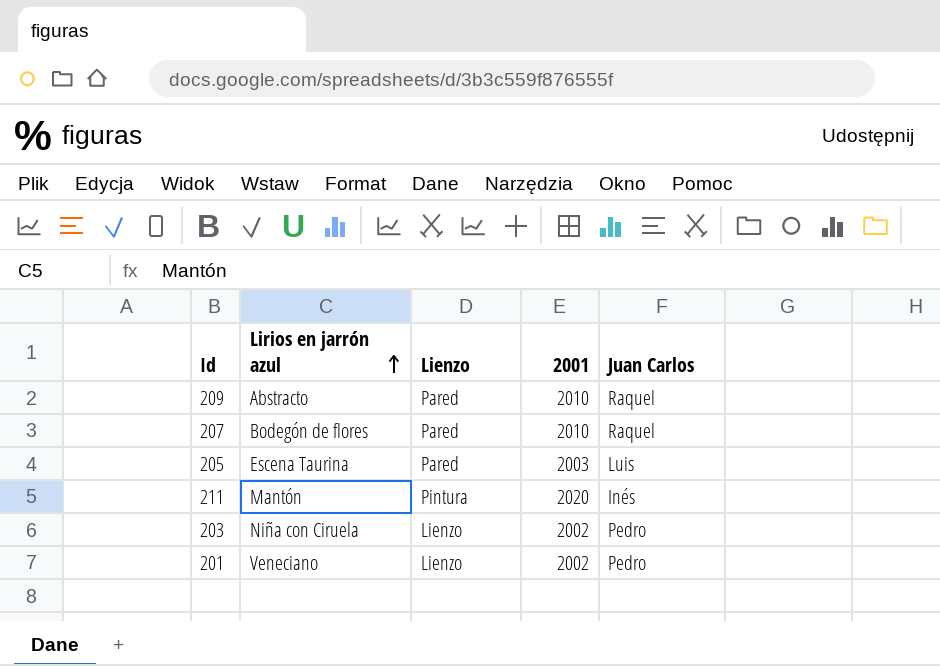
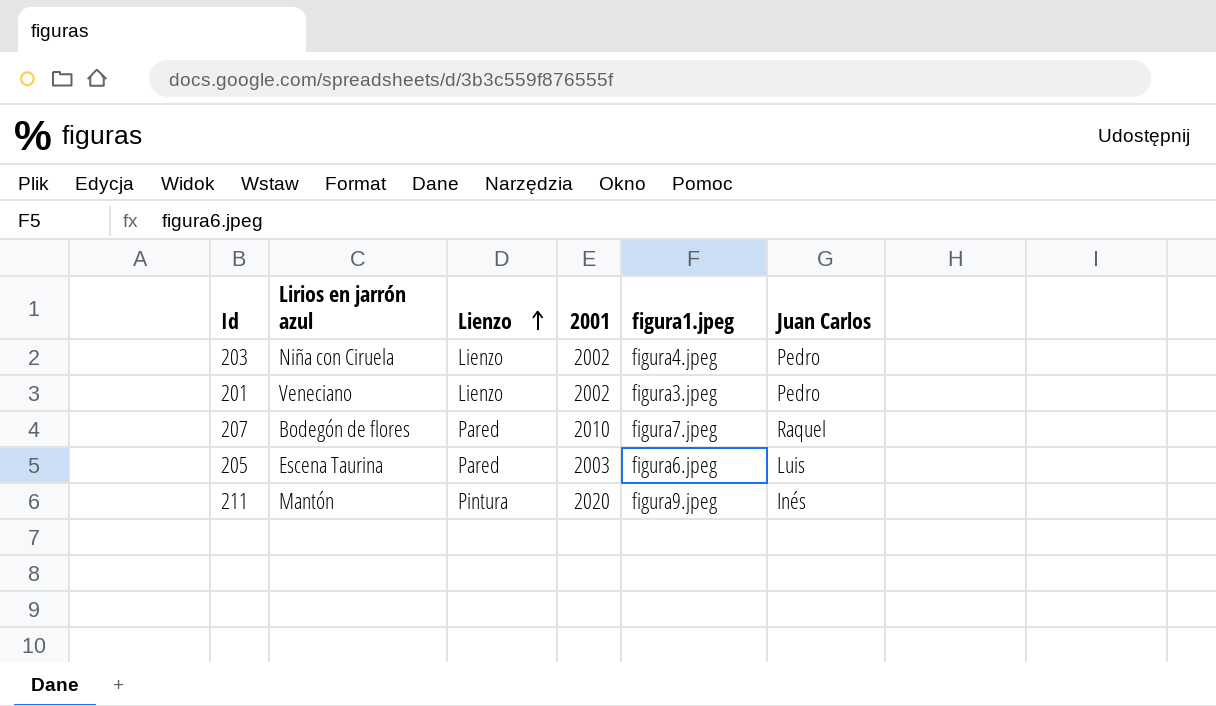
row order: Lirios en jarrón azul ascending -> Lienzo ascending
column figura1.jpeg | position: none -> 5
row 209: Abstracto | Pared | 2010 | Raquel -> none

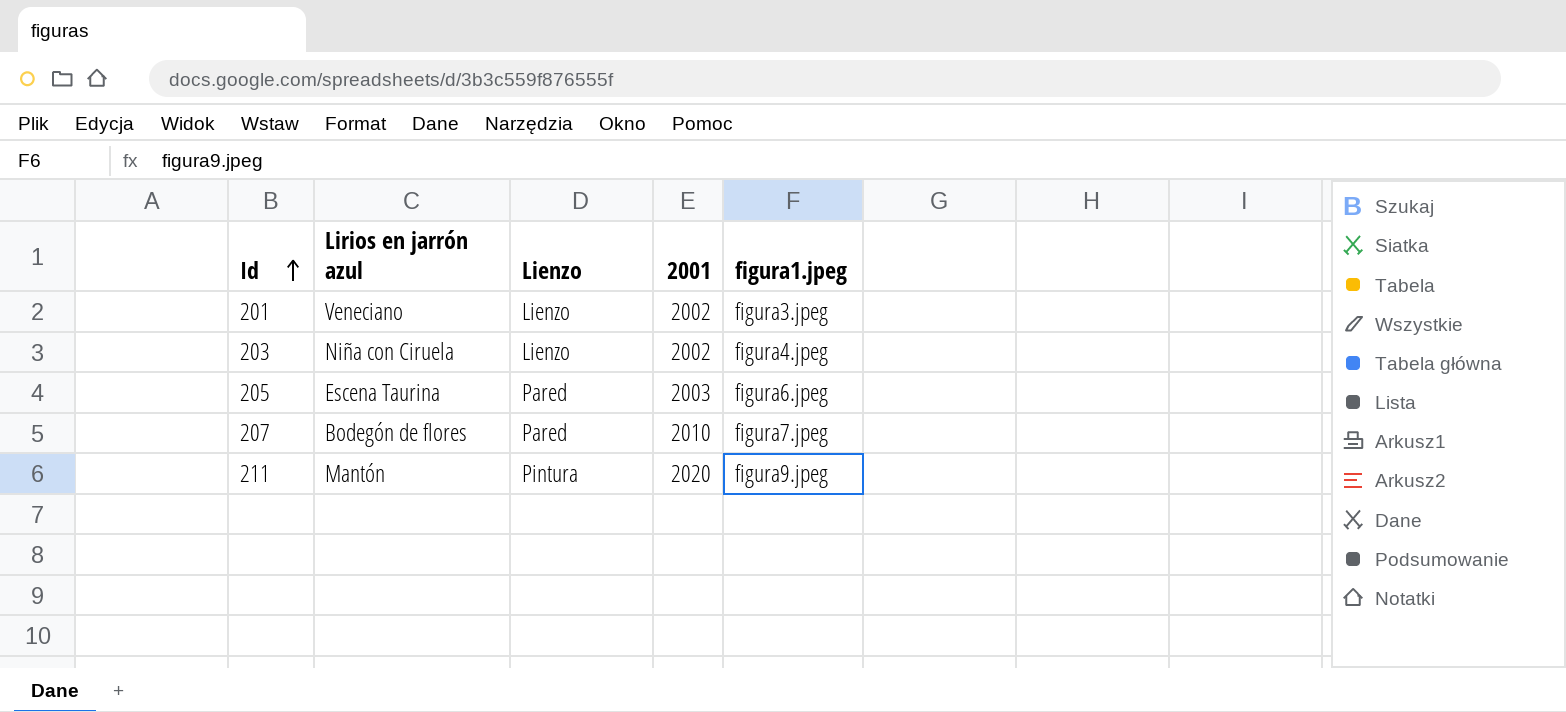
row order: Lienzo ascending -> Id ascending
column Juan Carlos | position: 6 -> none

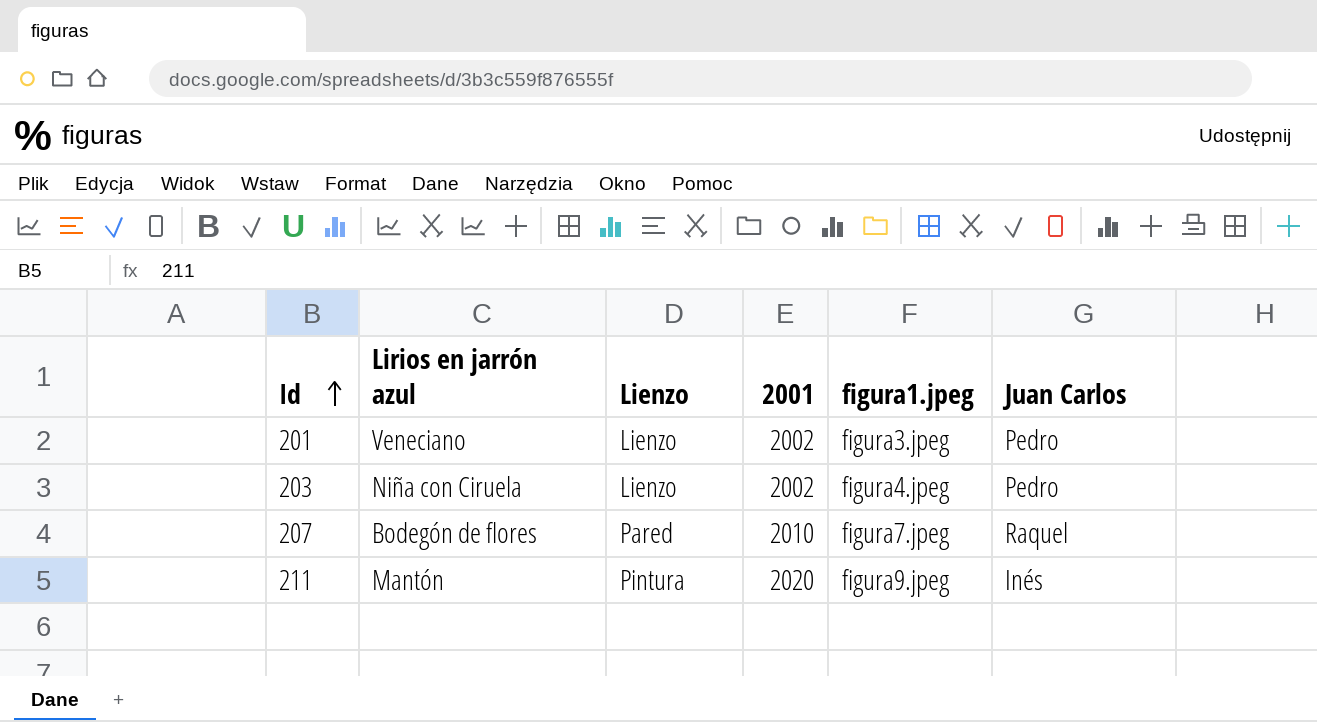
column Juan Carlos | position: none -> 6
row 205: Escena Taurina | Pared | 2003 | figura6.jpeg -> none

